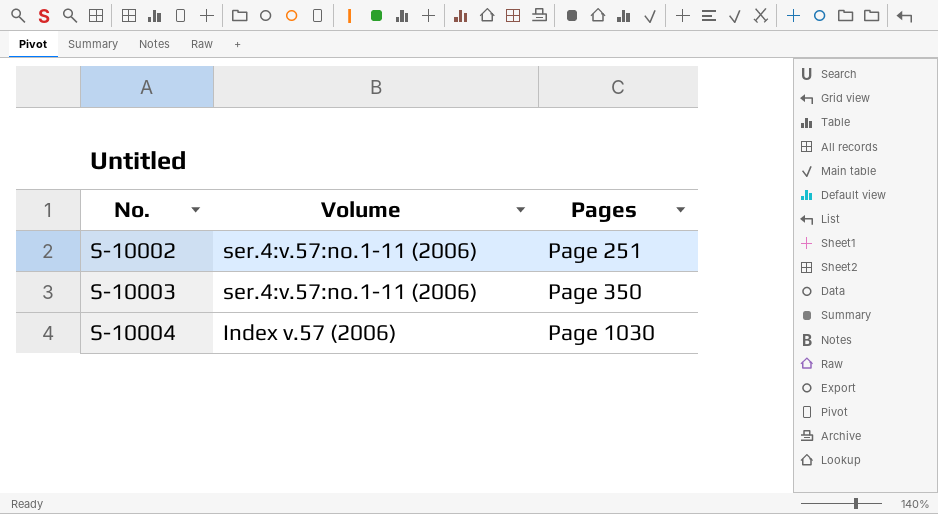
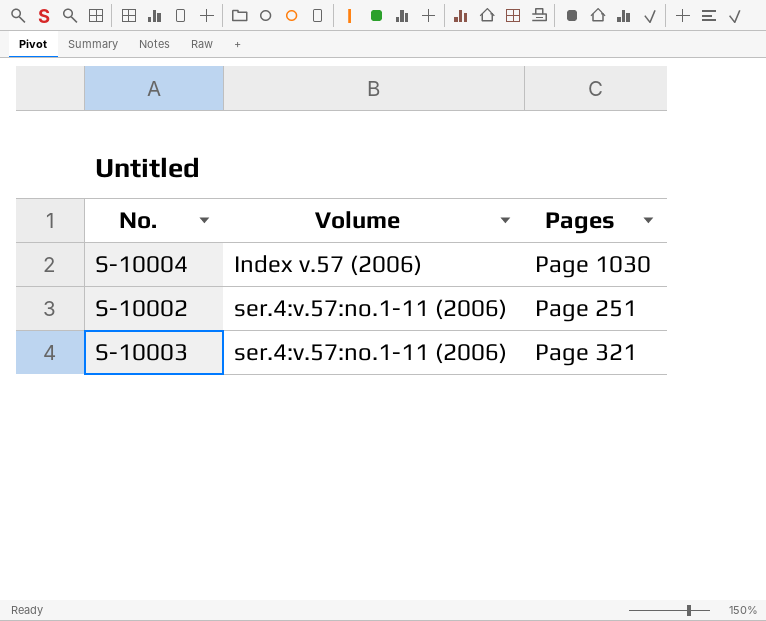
row order: No. ascending -> Volume ascending
S-10003 | Pages: Page 350 -> Page 321

